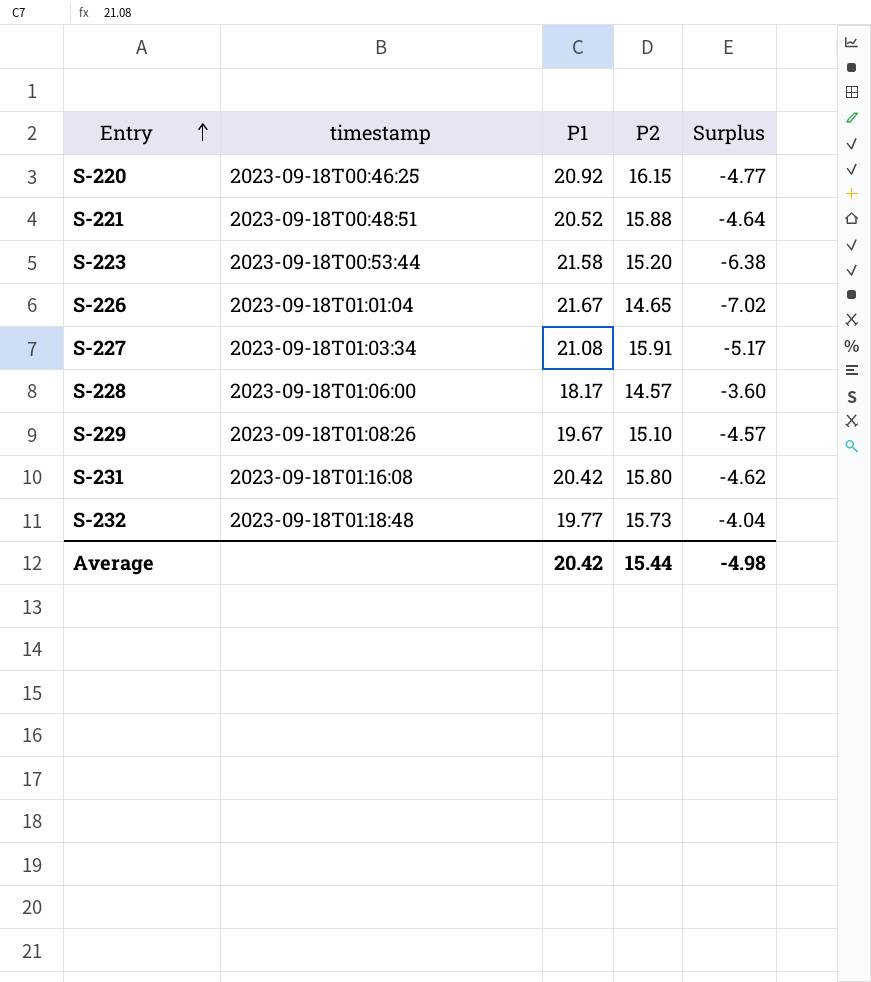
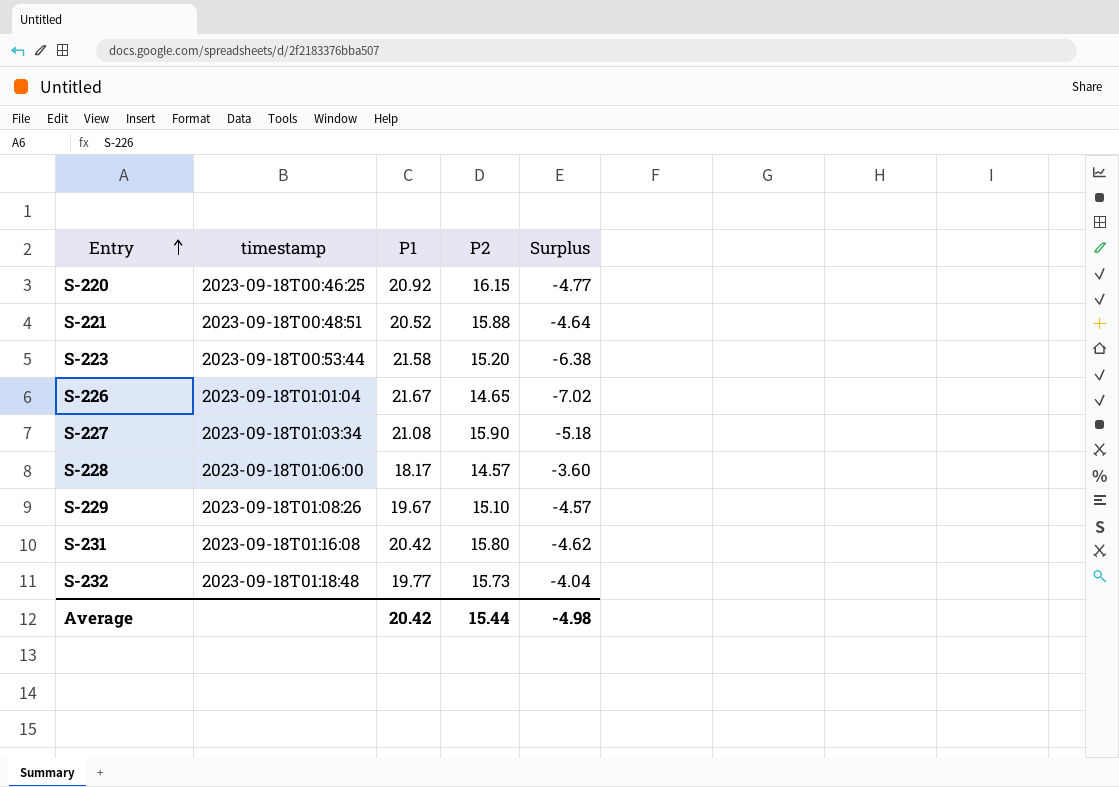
S-227 | P2: 15.91 -> 15.90
S-227 | Surplus: -5.17 -> -5.18

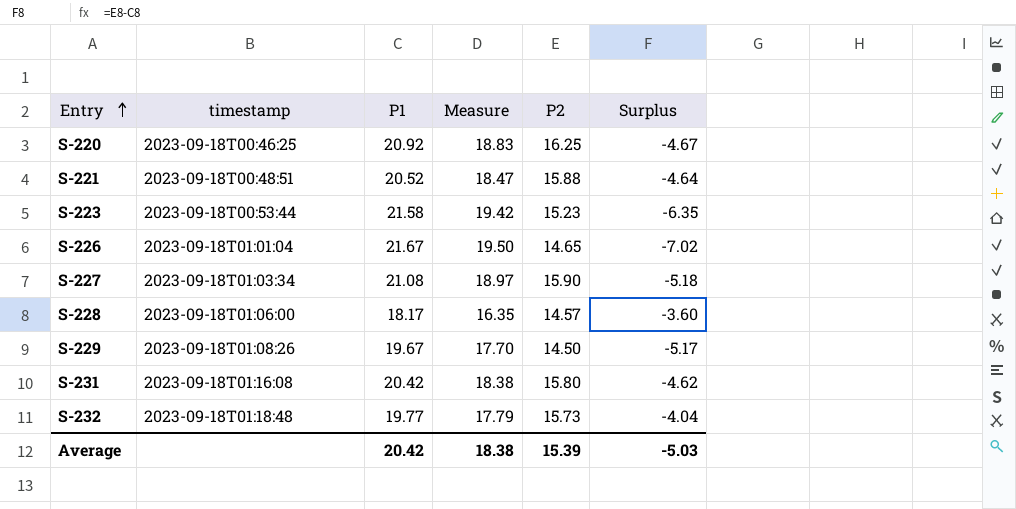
column Measure | formula: none -> [P1] * 0.9
S-220 | P2: 16.15 -> 16.25
S-220 | Surplus: -4.77 -> -4.67
S-223 | P2: 15.20 -> 15.23
S-223 | Surplus: -6.38 -> -6.35
S-229 | P2: 15.10 -> 14.50
S-229 | Surplus: -4.57 -> -5.17
Average | P2: 15.44 -> 15.39
Average | Surplus: -4.98 -> -5.03

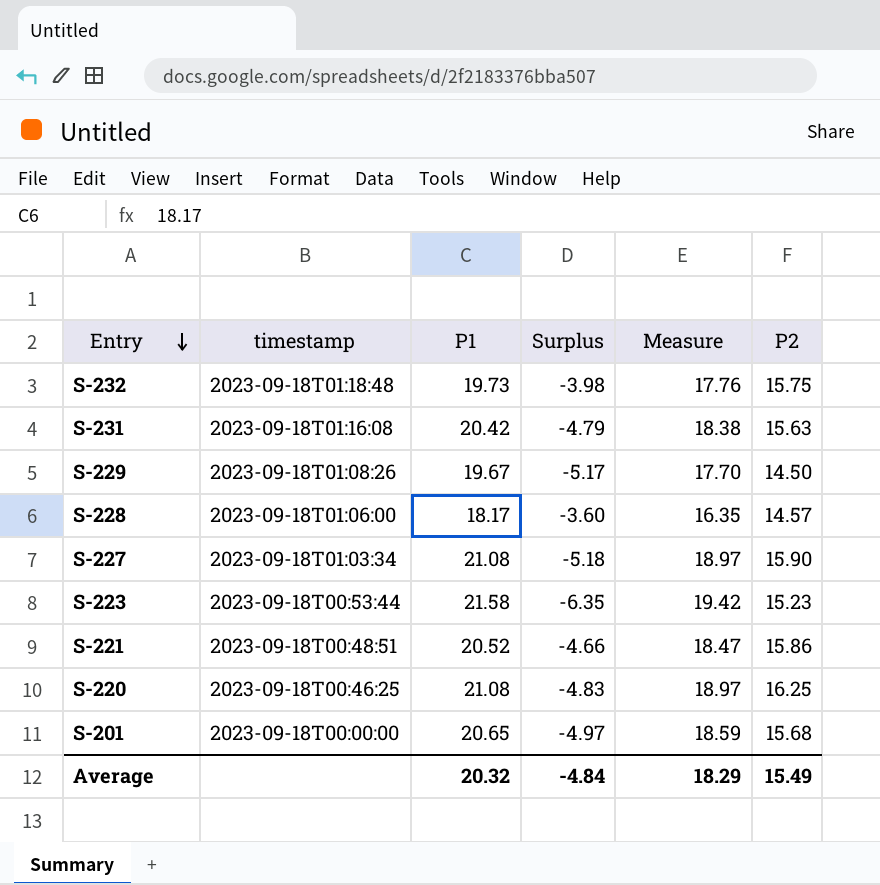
row order: Entry ascending -> Entry descending
column Surplus | position: 6 -> 4
row S-226: 2023-09-18T01:01:04 | 21.67 | 19.50 | 14.65 | -7.02 -> none
S-232 | P1: 19.77 -> 19.73
S-232 | Surplus: -4.04 -> -3.98
S-232 | Measure: 17.79 -> 17.76
S-232 | P2: 15.73 -> 15.75
S-231 | Surplus: -4.62 -> -4.79
S-231 | P2: 15.80 -> 15.63
S-221 | Surplus: -4.64 -> -4.66
S-221 | P2: 15.88 -> 15.86
S-220 | P1: 20.92 -> 21.08
S-220 | Surplus: -4.67 -> -4.83
S-220 | Measure: 18.83 -> 18.97
row S-201: none -> 2023-09-18T00:00:00 | 20.65 | -4.97 | 18.59 | 15.68
Average | P1: 20.42 -> 20.32
Average | Surplus: -5.03 -> -4.84
Average | Measure: 18.38 -> 18.29
Average | P2: 15.39 -> 15.49

